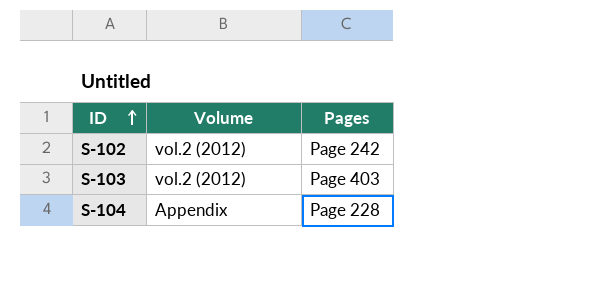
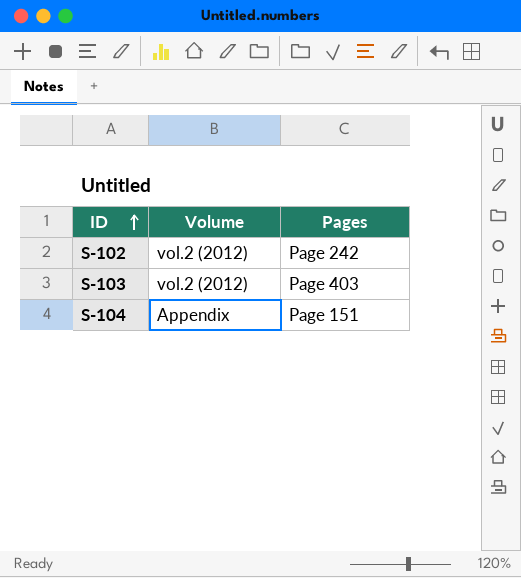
S-104 | Pages: Page 228 -> Page 151

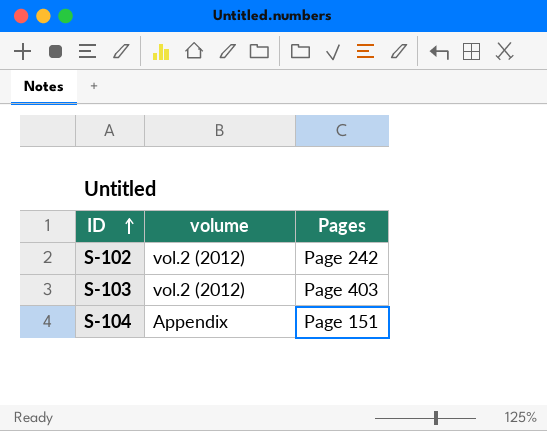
column name: Volume -> volume

